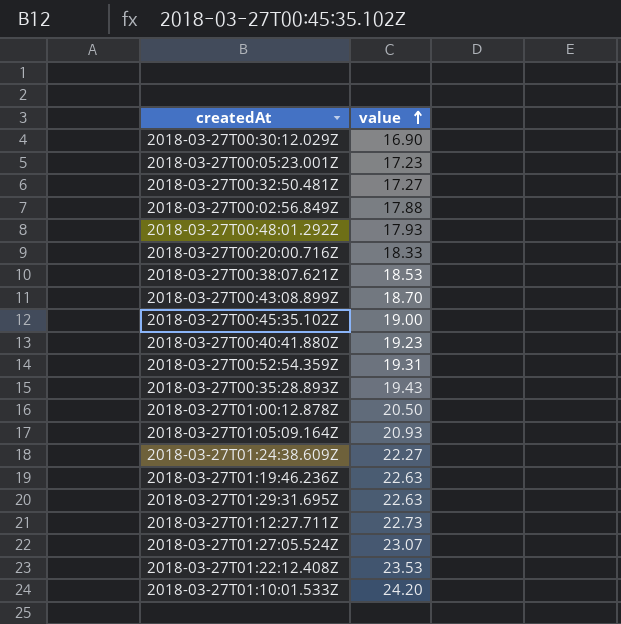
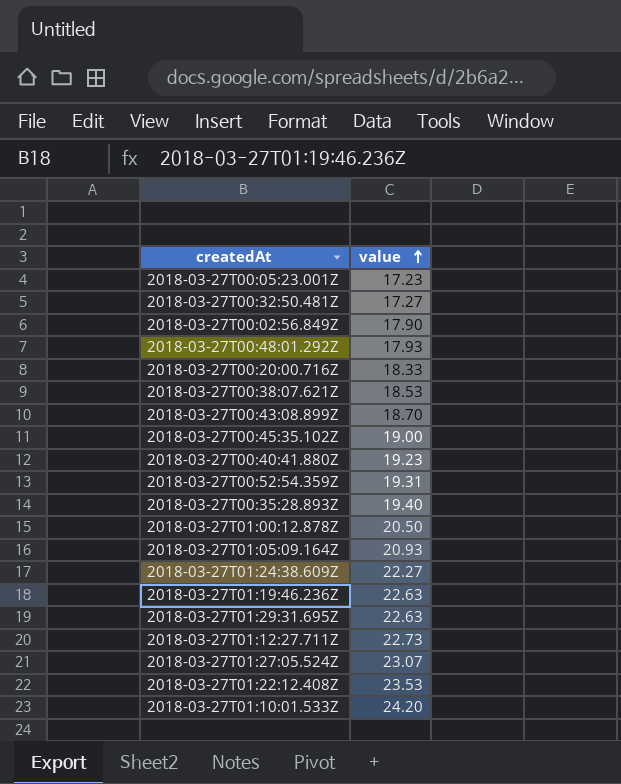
row 2018-03-27T00:30:12.029Z: 16.90 -> none
2018-03-27T00:02:56.849Z | value: 17.88 -> 17.90
2018-03-27T00:35:28.893Z | value: 19.43 -> 19.40

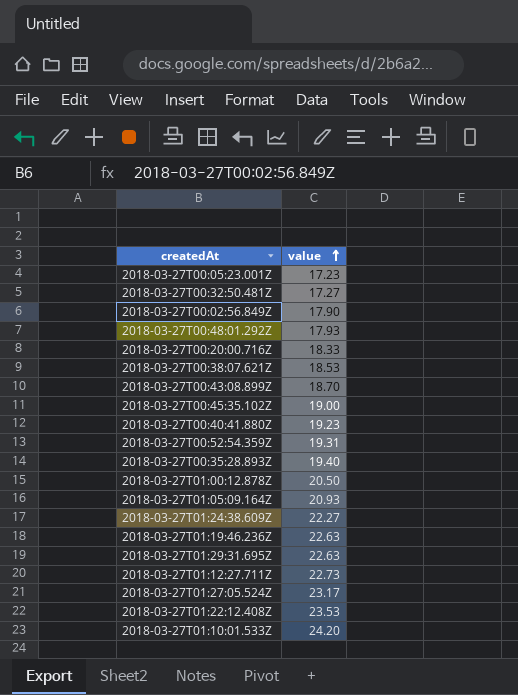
2018-03-27T01:27:05.524Z | value: 23.07 -> 23.17

